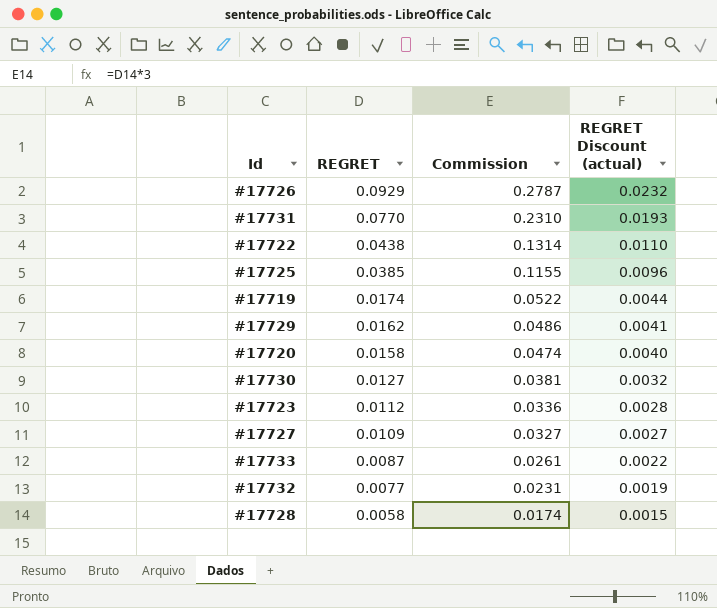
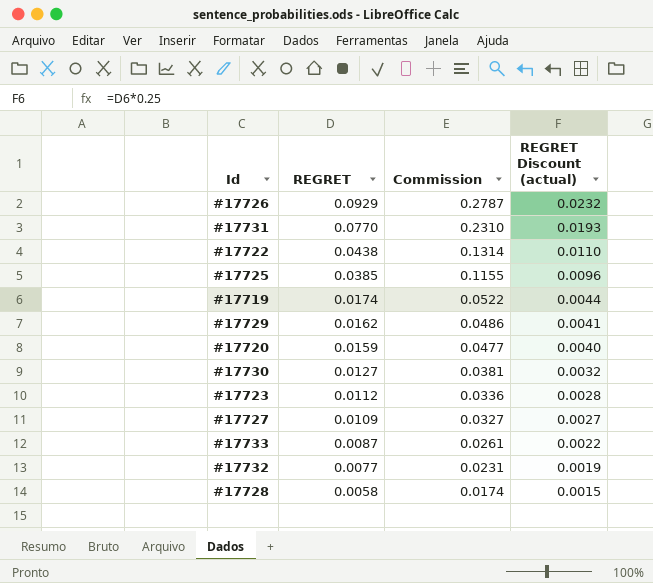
#17720 | REGRET: 0.0158 -> 0.0159
#17720 | Commission: 0.0474 -> 0.0477

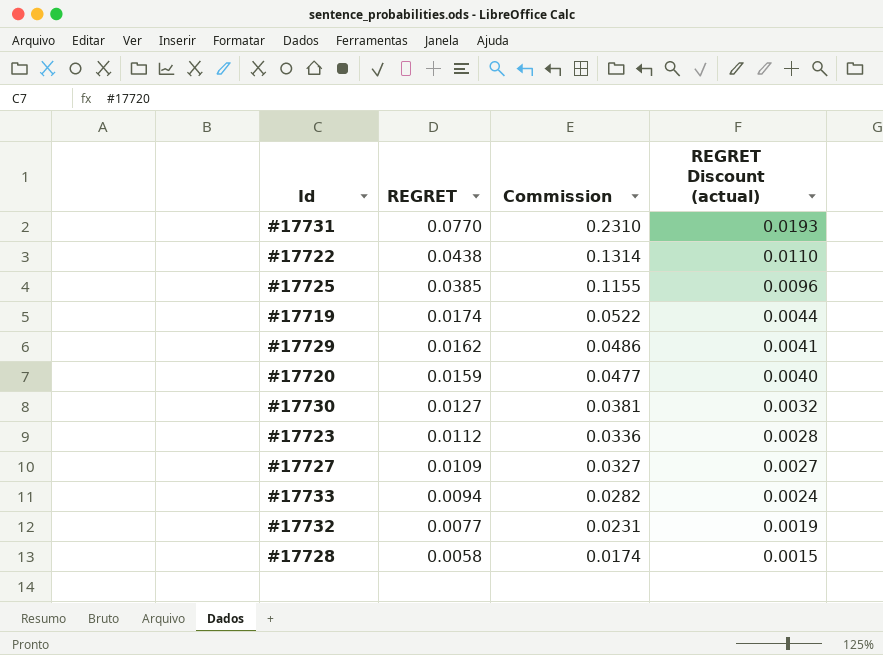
row #17726: 0.0929 | 0.2787 | 0.0232 -> none
#17733 | REGRET: 0.0087 -> 0.0094
#17733 | Commission: 0.0261 -> 0.0282
#17733 | REGRET Discount (actual): 0.0022 -> 0.0024

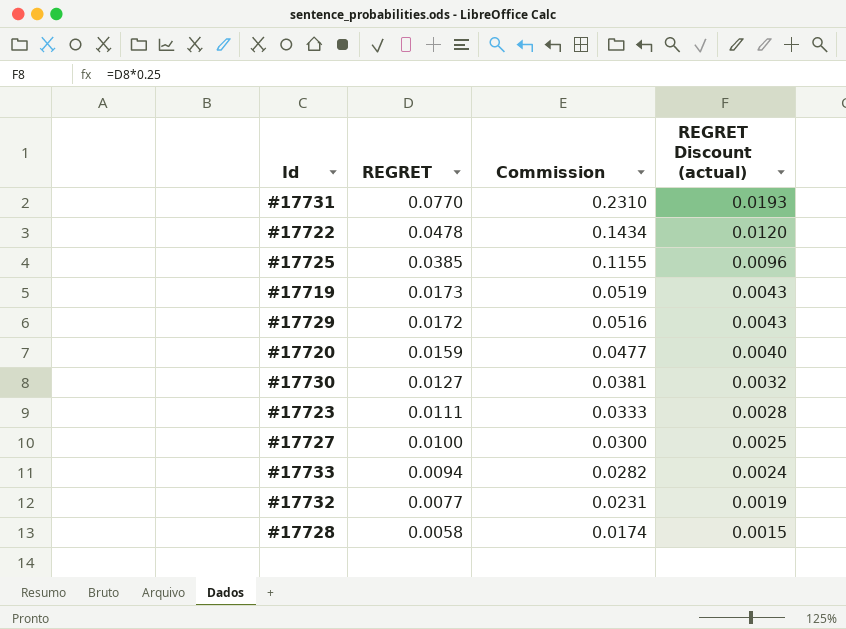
#17722 | REGRET: 0.0438 -> 0.0478
#17722 | Commission: 0.1314 -> 0.1434
#17722 | REGRET Discount (actual): 0.0110 -> 0.0120
#17719 | REGRET: 0.0174 -> 0.0173
#17719 | Commission: 0.0522 -> 0.0519
#17719 | REGRET Discount (actual): 0.0044 -> 0.0043
#17729 | REGRET: 0.0162 -> 0.0172
#17729 | Commission: 0.0486 -> 0.0516
#17729 | REGRET Discount (actual): 0.0041 -> 0.0043
#17723 | REGRET: 0.0112 -> 0.0111
#17723 | Commission: 0.0336 -> 0.0333
#17727 | REGRET: 0.0109 -> 0.0100
#17727 | Commission: 0.0327 -> 0.0300
#17727 | REGRET Discount (actual): 0.0027 -> 0.0025

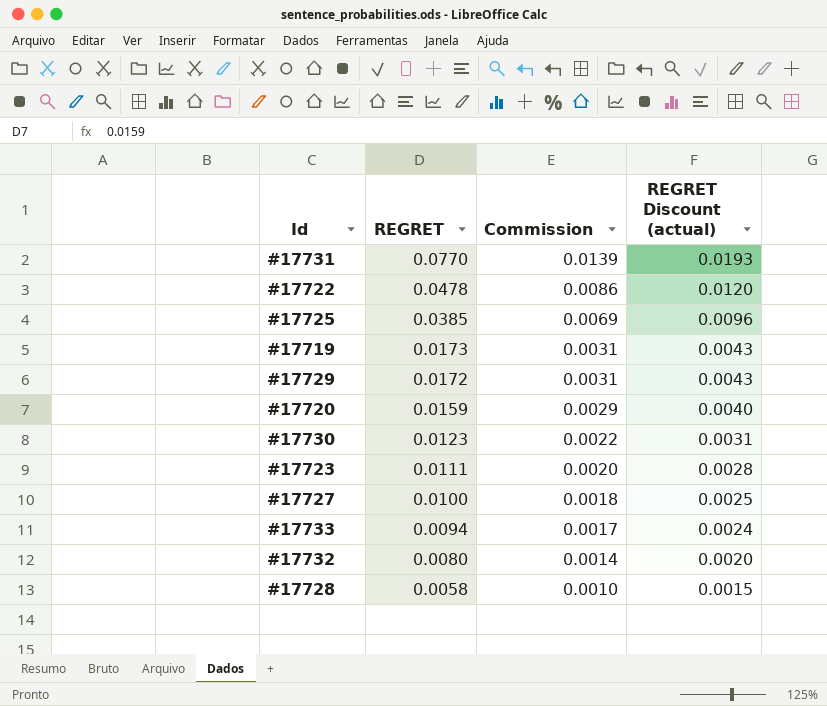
column Commission | formula: [REGRET] * 3 -> [REGRET] * 0.18
#17730 | REGRET: 0.0127 -> 0.0123
#17730 | REGRET Discount (actual): 0.0032 -> 0.0031
#17732 | REGRET: 0.0077 -> 0.0080
#17732 | REGRET Discount (actual): 0.0019 -> 0.0020

